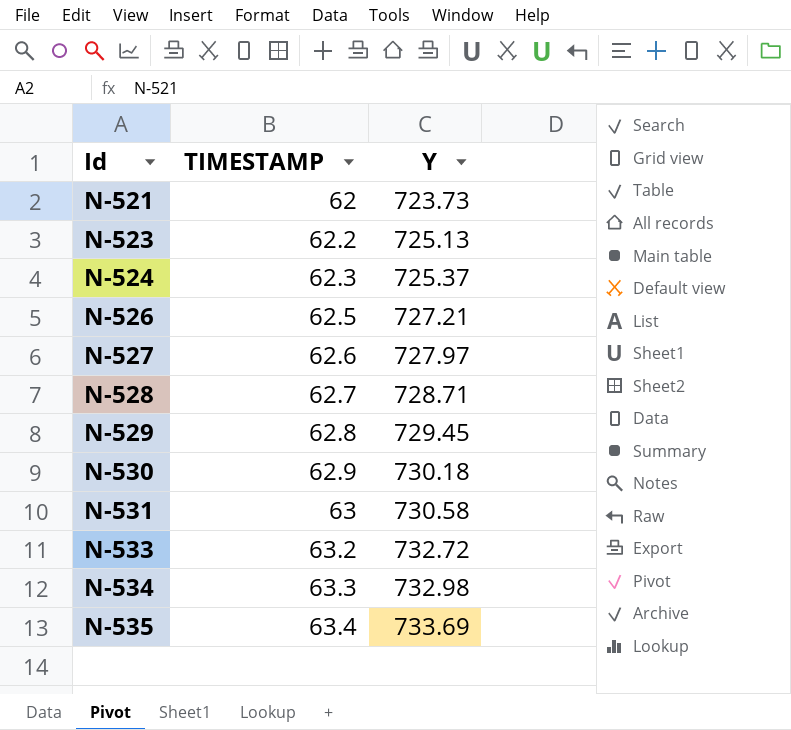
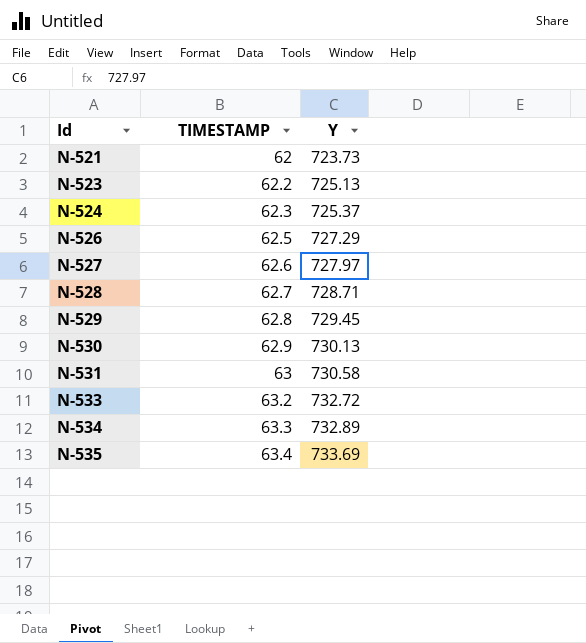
N-526 | Y: 727.21 -> 727.29
N-530 | Y: 730.18 -> 730.13
N-534 | Y: 732.98 -> 732.89

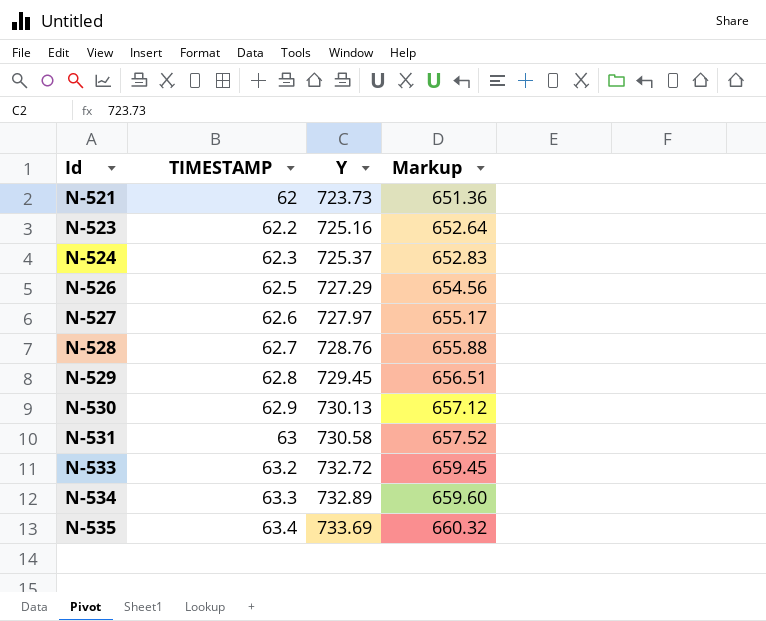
column Markup | formula: none -> [Y] * 0.9
N-523 | Y: 725.13 -> 725.16
N-528 | Y: 728.71 -> 728.76

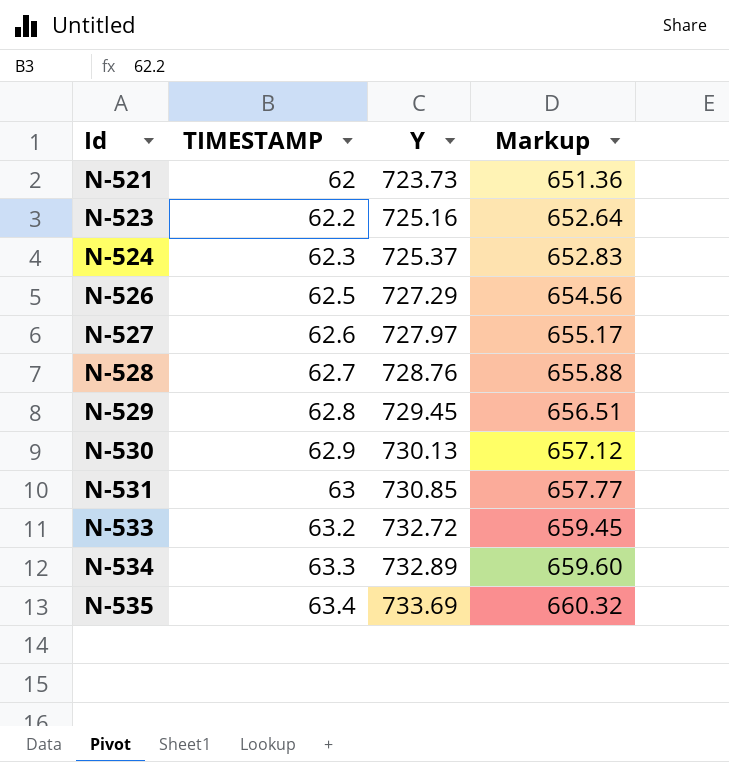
N-531 | Y: 730.58 -> 730.85
N-531 | Markup: 657.52 -> 657.77

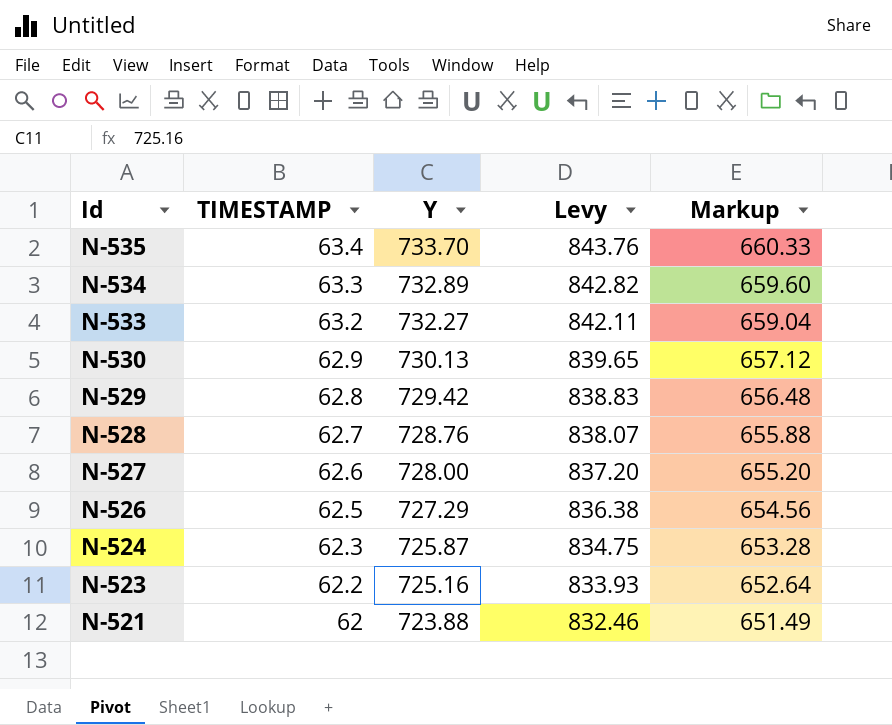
row order: Id ascending -> Id descending
column Levy | formula: none -> [Y] * 1.15
row N-531: 63 | 730.85 | 657.77 -> none
N-535 | Y: 733.69 -> 733.70
N-535 | Markup: 660.32 -> 660.33
N-533 | Y: 732.72 -> 732.27
N-533 | Markup: 659.45 -> 659.04
N-529 | Y: 729.45 -> 729.42
N-529 | Markup: 656.51 -> 656.48
N-527 | Y: 727.97 -> 728.00
N-527 | Markup: 655.17 -> 655.20
N-524 | Y: 725.37 -> 725.87
N-524 | Markup: 652.83 -> 653.28
N-521 | Y: 723.73 -> 723.88
N-521 | Markup: 651.36 -> 651.49

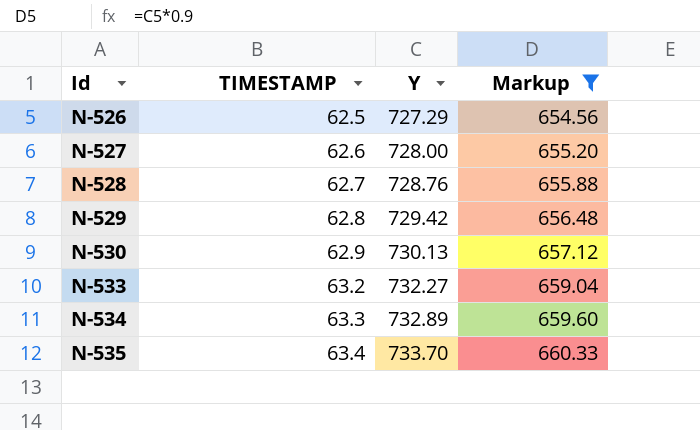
filter: none -> Markup >= 654.56
row order: Id descending -> Id ascending
column Levy | formula: [Y] * 1.15 -> none

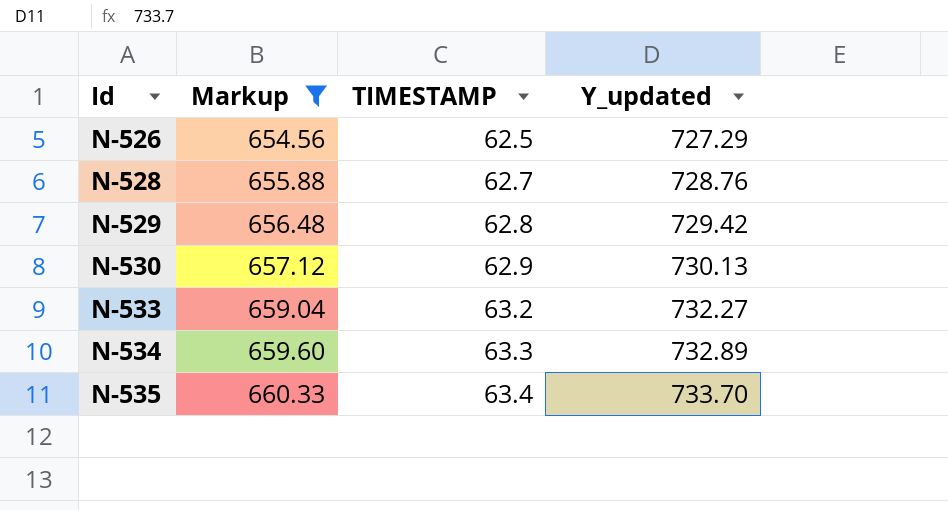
column Markup | position: 4 -> 2
column name: Y -> Y_updated
row N-527: 62.6 | 728.00 | 655.20 -> none

